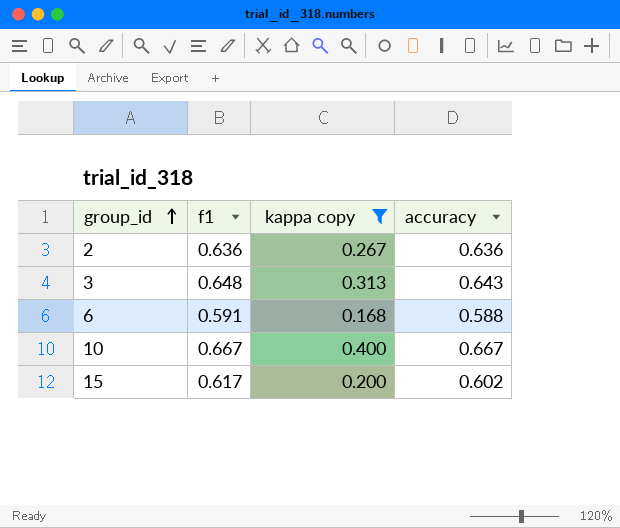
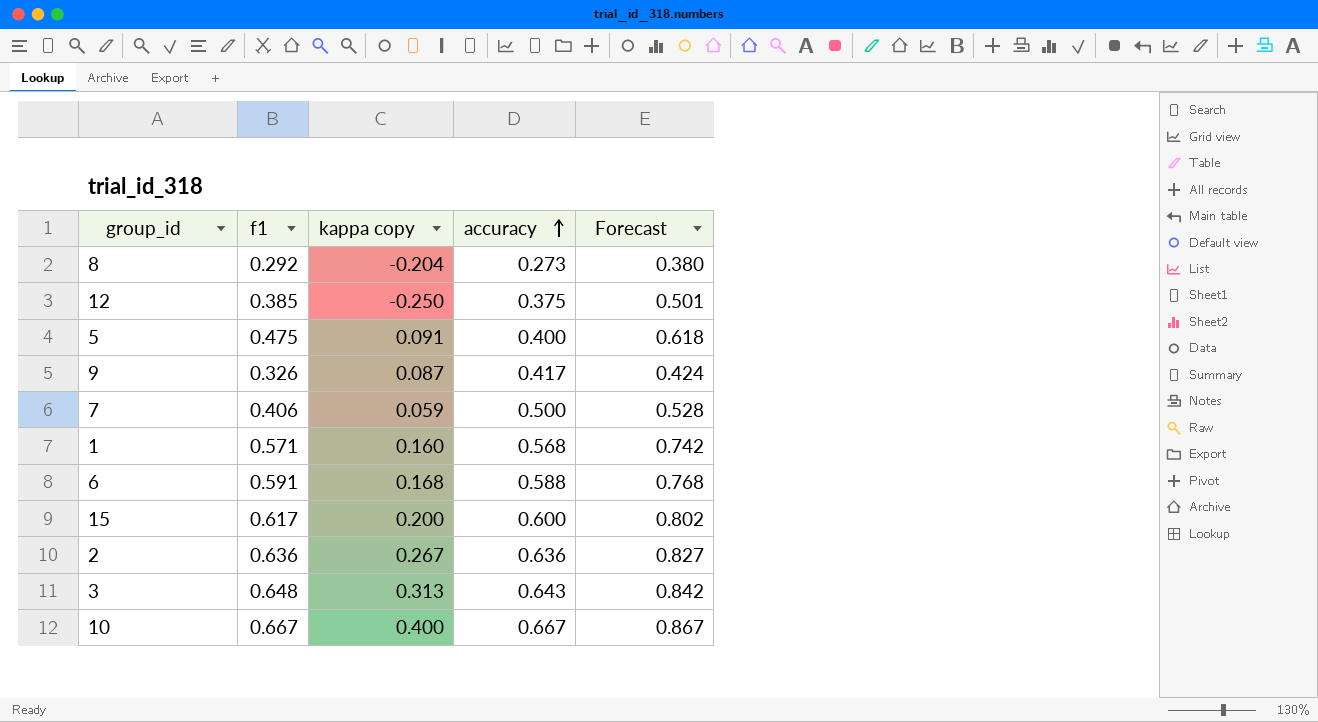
filter: kappa copy >= 0.168 -> none
row order: group_id ascending -> accuracy ascending
column Forecast | formula: none -> [f1] * 1.3
15 | accuracy: 0.602 -> 0.600

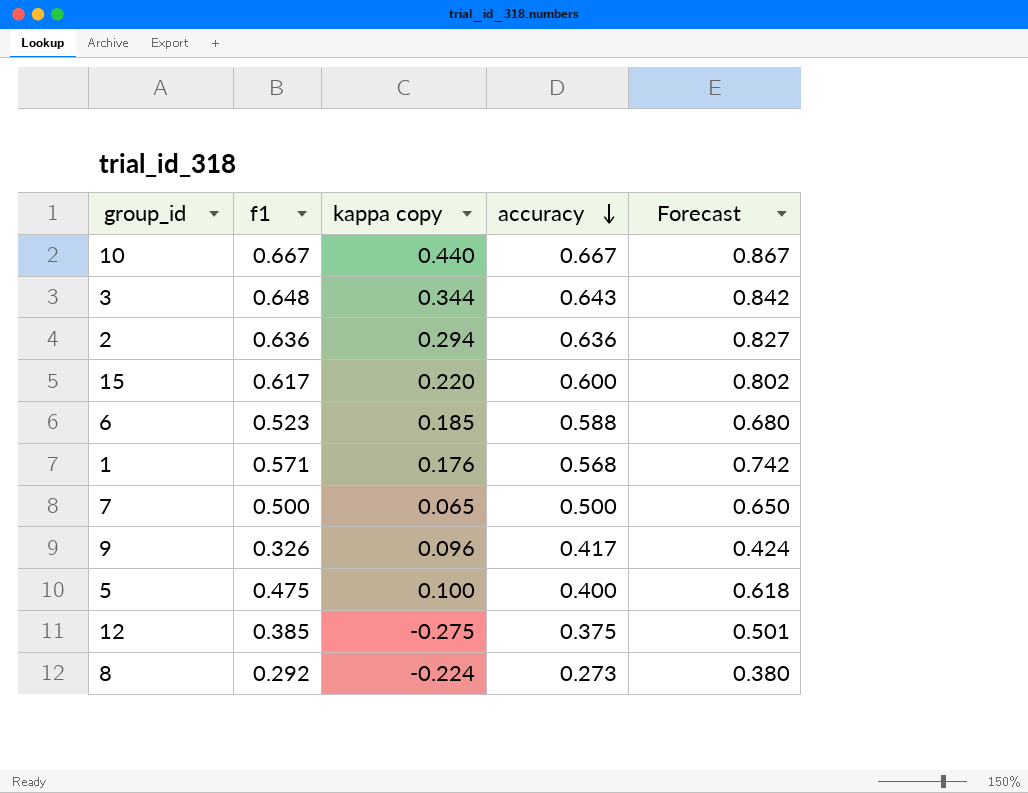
row order: accuracy ascending -> accuracy descending
10 | kappa copy: 0.400 -> 0.440
3 | kappa copy: 0.313 -> 0.344
2 | kappa copy: 0.267 -> 0.294
15 | kappa copy: 0.200 -> 0.220
6 | f1: 0.591 -> 0.523
6 | kappa copy: 0.168 -> 0.185
6 | Forecast: 0.768 -> 0.680
1 | kappa copy: 0.160 -> 0.176
7 | f1: 0.406 -> 0.500
7 | kappa copy: 0.059 -> 0.065
7 | Forecast: 0.528 -> 0.650
9 | kappa copy: 0.087 -> 0.096
5 | kappa copy: 0.091 -> 0.100
12 | kappa copy: -0.250 -> -0.275
8 | kappa copy: -0.204 -> -0.224

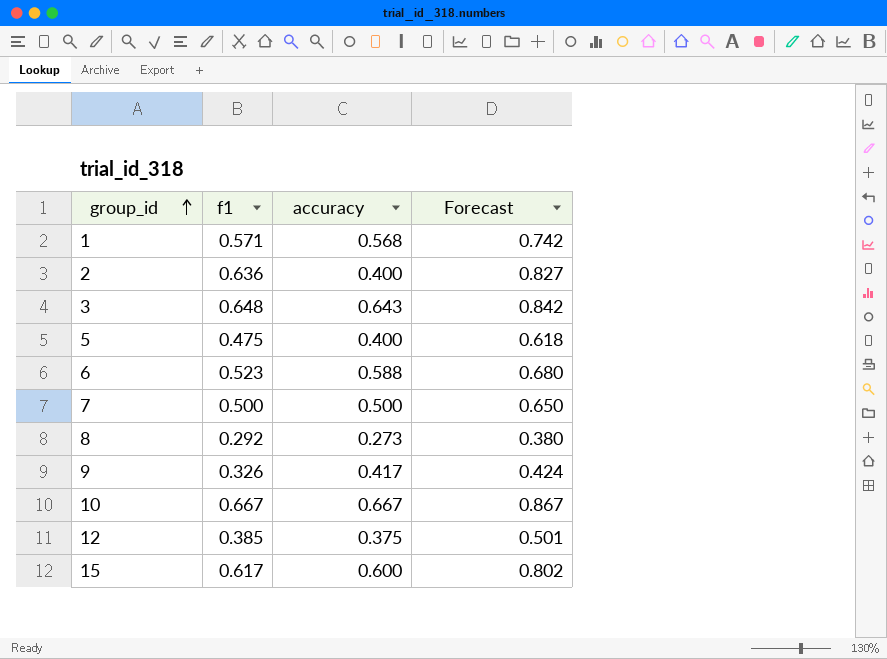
row order: accuracy descending -> group_id ascending
column kappa copy | position: 3 -> none
2 | accuracy: 0.636 -> 0.400

